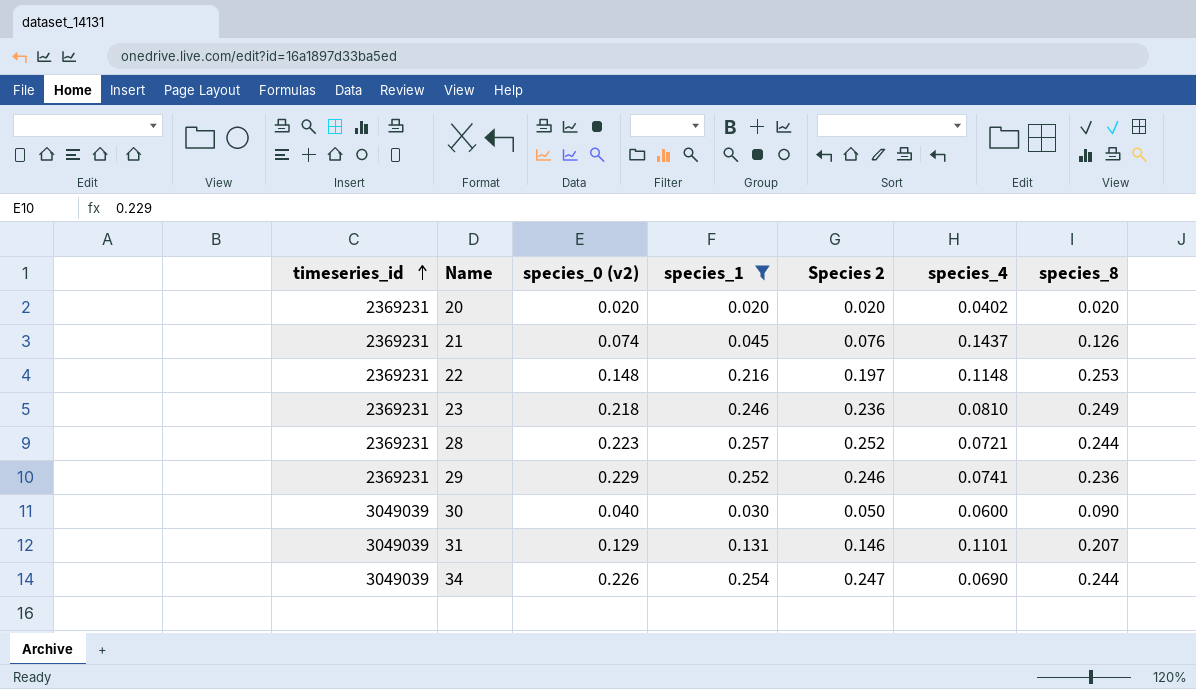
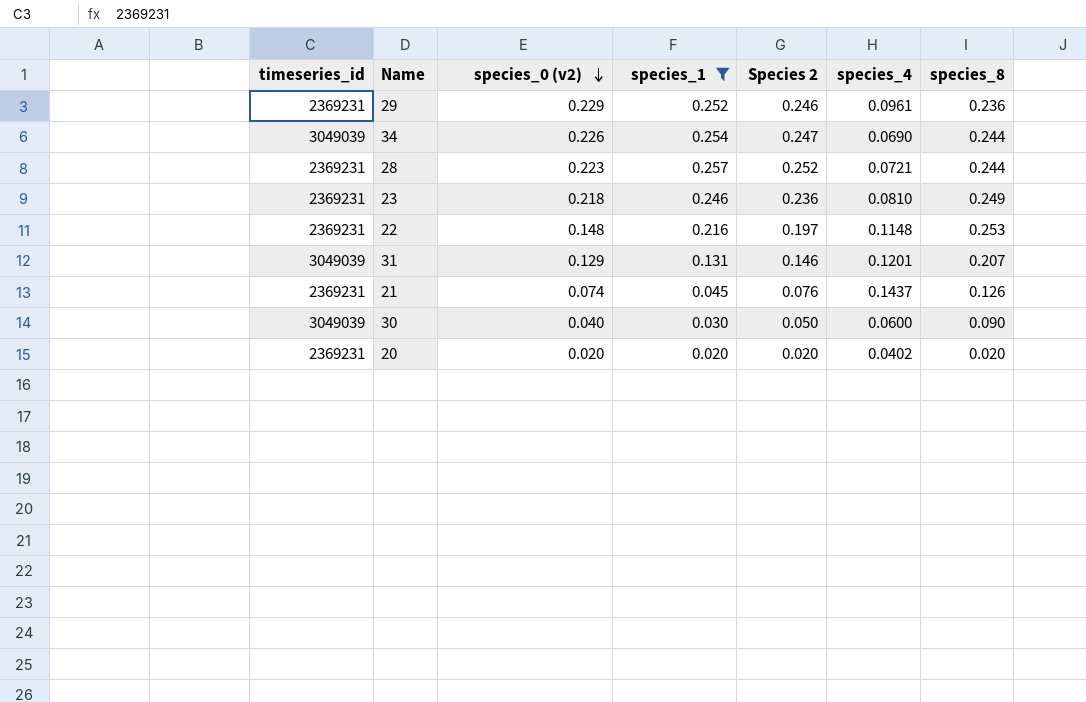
row order: timeseries_id ascending -> species_0 (v2) descending
29 | species_4: 0.0741 -> 0.0961
31 | species_4: 0.1101 -> 0.1201

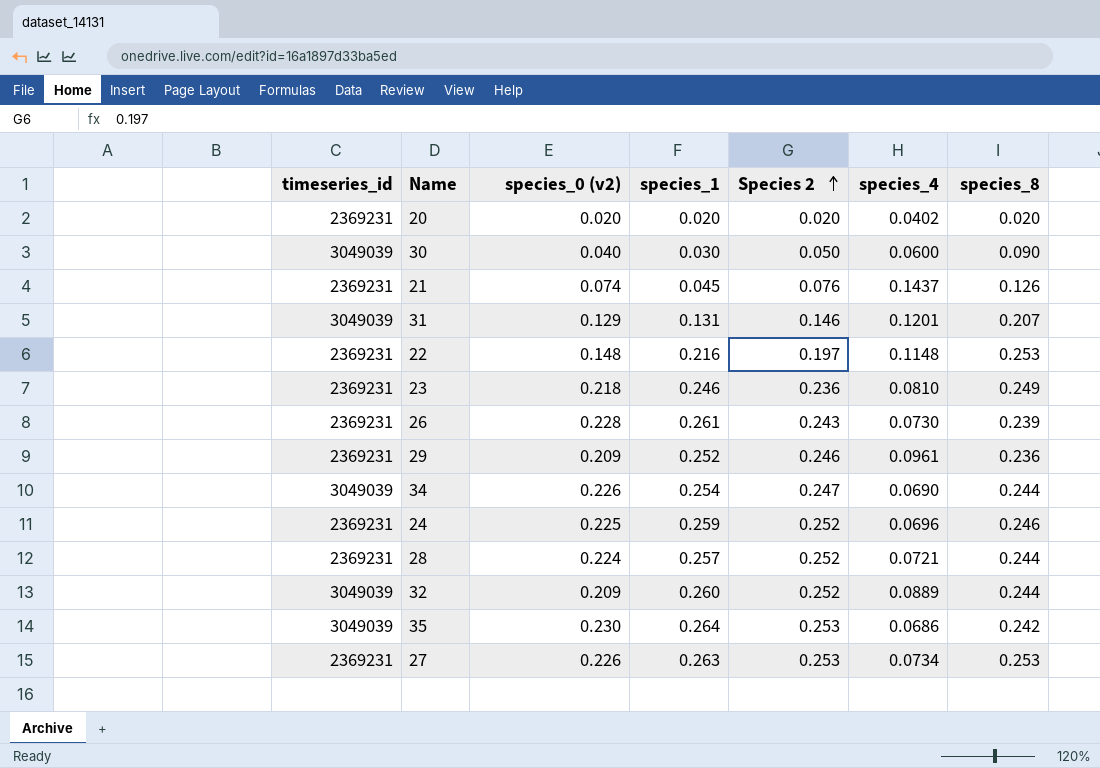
filter: species_1 <= 0.257 -> none
row order: species_0 (v2) descending -> Species 2 ascending
29 | species_0 (v2): 0.229 -> 0.209
28 | species_0 (v2): 0.223 -> 0.224

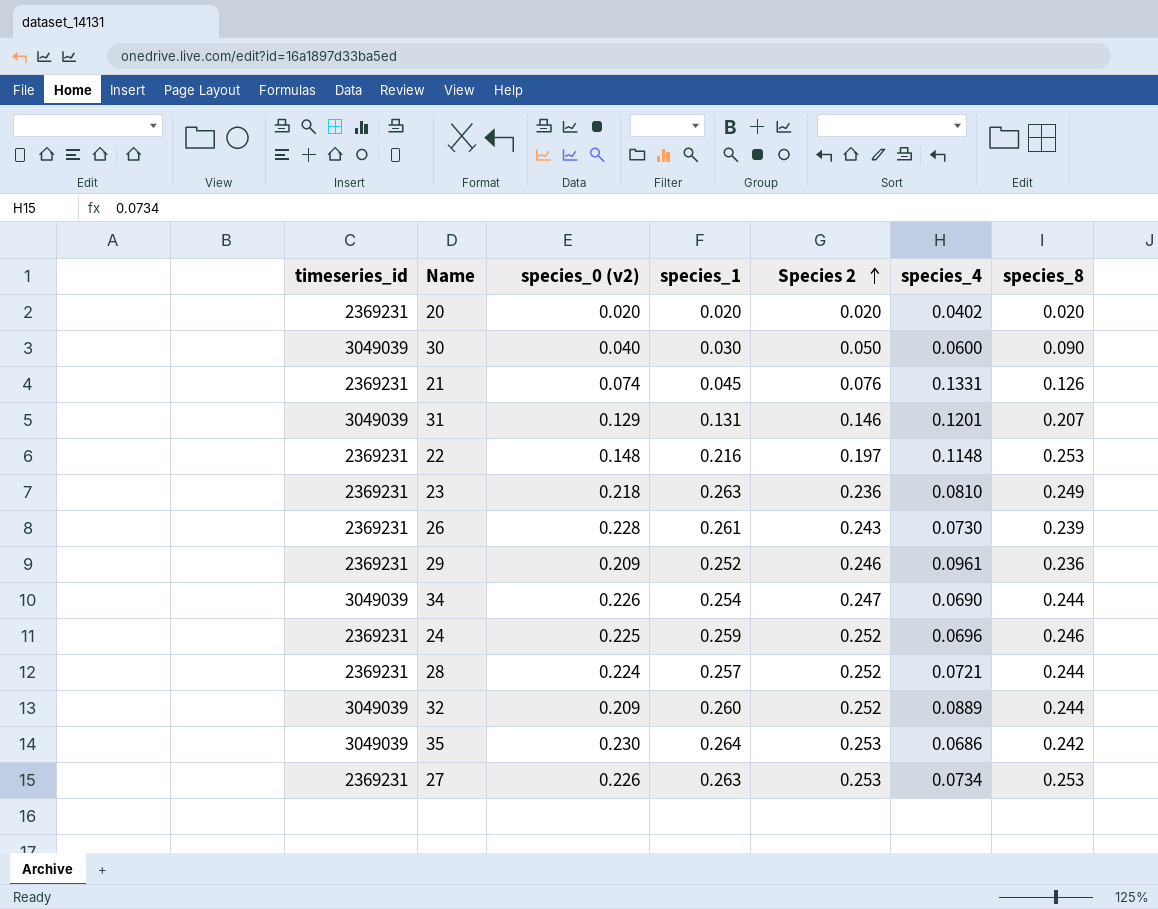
21 | species_4: 0.1437 -> 0.1331
23 | species_1: 0.246 -> 0.263

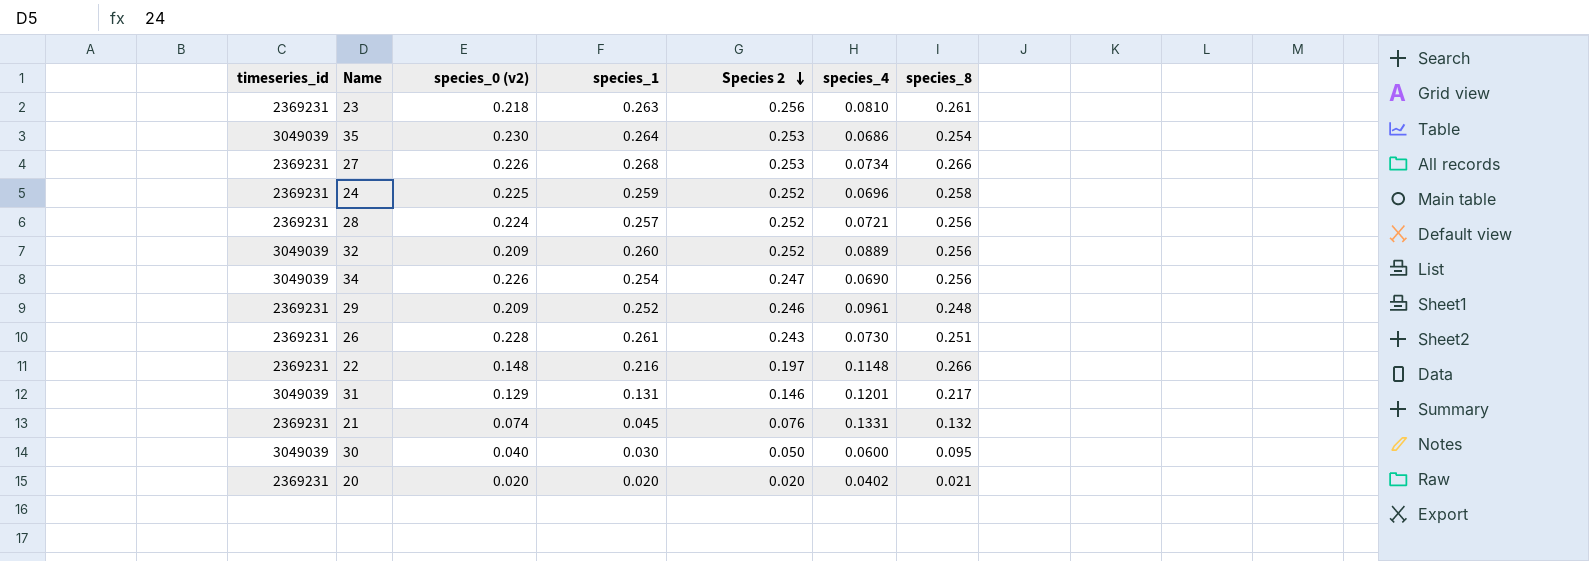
row order: Species 2 ascending -> Species 2 descending
23 | Species 2: 0.236 -> 0.256
23 | species_8: 0.249 -> 0.261
35 | species_8: 0.242 -> 0.254
27 | species_1: 0.263 -> 0.268
27 | species_8: 0.253 -> 0.266
24 | species_8: 0.246 -> 0.258
28 | species_8: 0.244 -> 0.256
32 | species_8: 0.244 -> 0.256
34 | species_8: 0.244 -> 0.256
29 | species_8: 0.236 -> 0.248
26 | species_8: 0.239 -> 0.251
22 | species_8: 0.253 -> 0.266
31 | species_8: 0.207 -> 0.217
21 | species_8: 0.126 -> 0.132
30 | species_8: 0.090 -> 0.095
20 | species_8: 0.020 -> 0.021

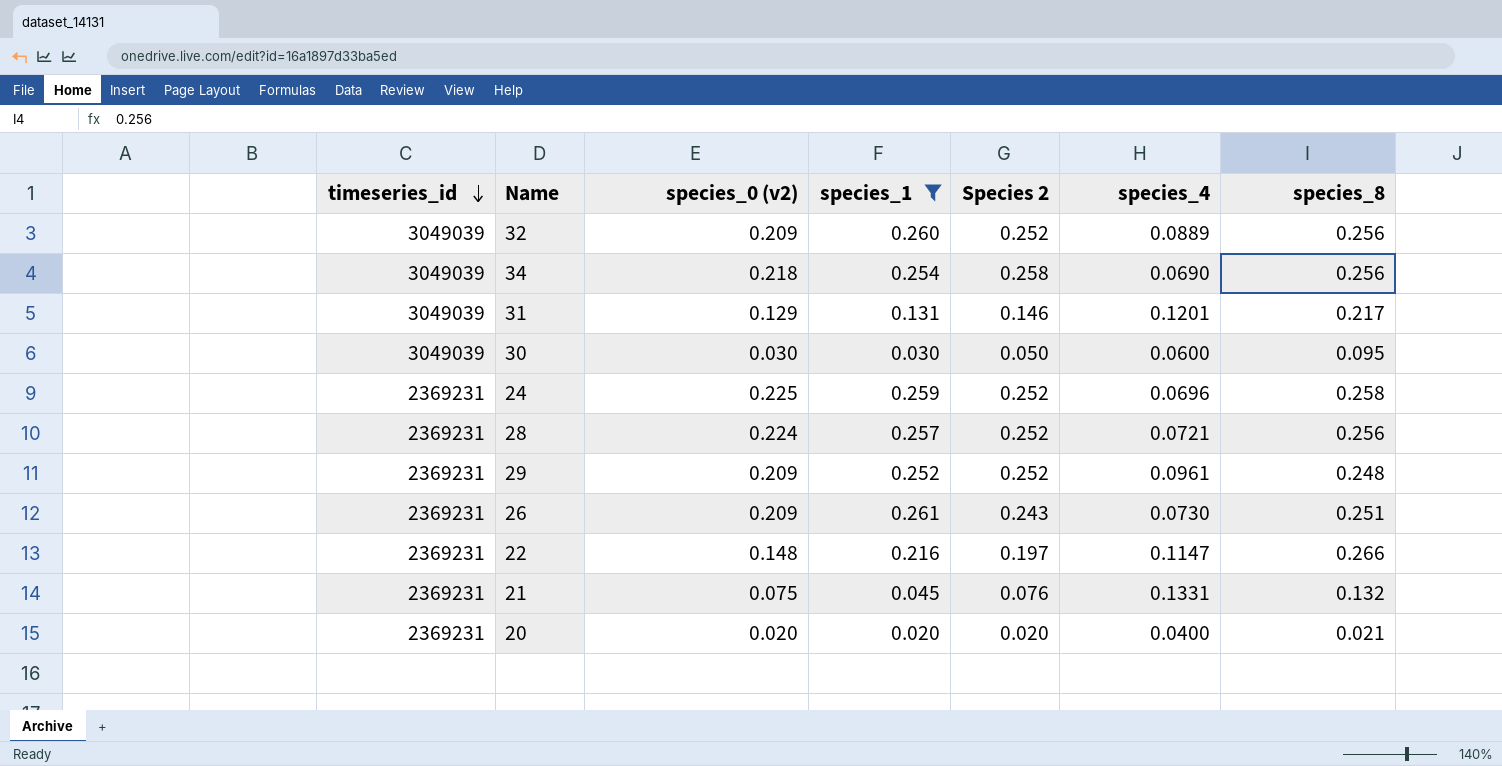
filter: none -> species_1 <= 0.261
row order: Species 2 descending -> timeseries_id descending
34 | species_0 (v2): 0.226 -> 0.218
34 | Species 2: 0.247 -> 0.258
30 | species_0 (v2): 0.040 -> 0.030
29 | Species 2: 0.246 -> 0.252
26 | species_0 (v2): 0.228 -> 0.209
22 | species_4: 0.1148 -> 0.1147
21 | species_0 (v2): 0.074 -> 0.075
20 | species_4: 0.0402 -> 0.0400

